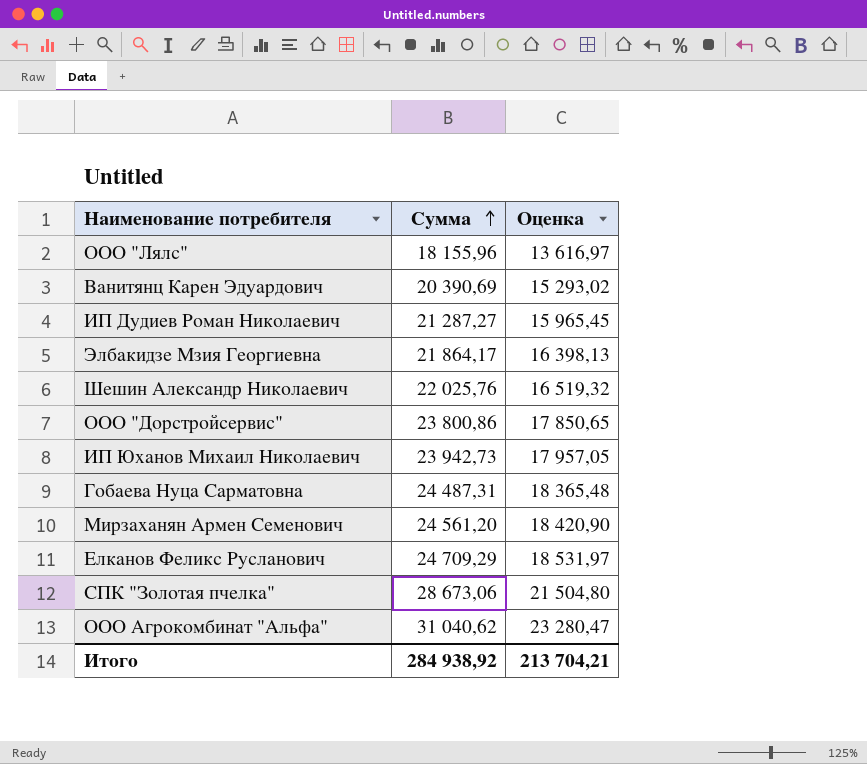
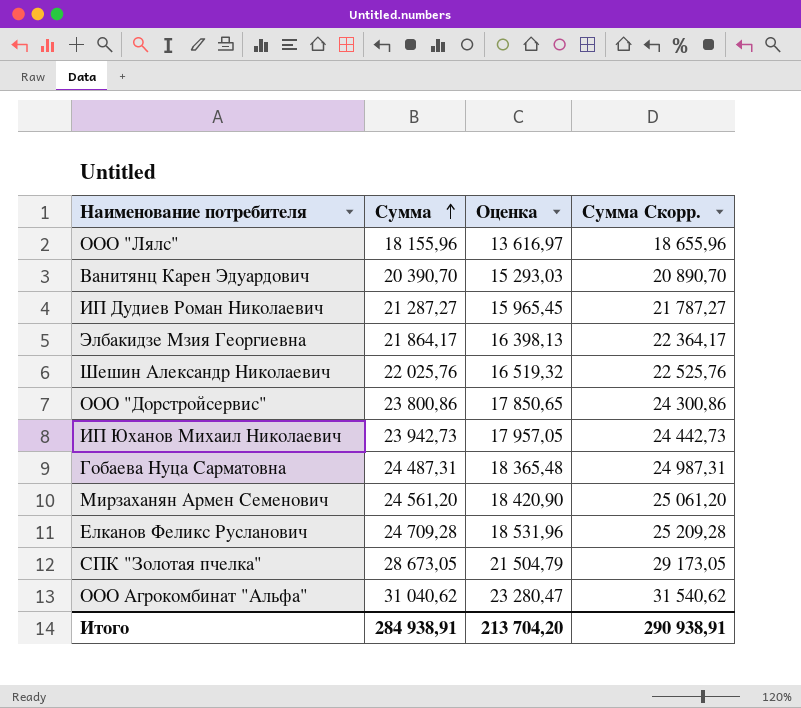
column Сумма Скорр. | formula: none -> [Сумма] + 500
Ванитянц Карен Эдуардович | Сумма: 20 390,69 -> 20 390,70
Ванитянц Карен Эдуардович | Оценка: 15 293,02 -> 15 293,03
Елканов Феликс Русланович | Сумма: 24 709,29 -> 24 709,28
Елканов Феликс Русланович | Оценка: 18 531,97 -> 18 531,96
СПК "Золотая пчелка" | Сумма: 28 673,06 -> 28 673,05
СПК "Золотая пчелка" | Оценка: 21 504,80 -> 21 504,79
Итого | Сумма: 284 938,92 -> 284 938,91
Итого | Оценка: 213 704,21 -> 213 704,20

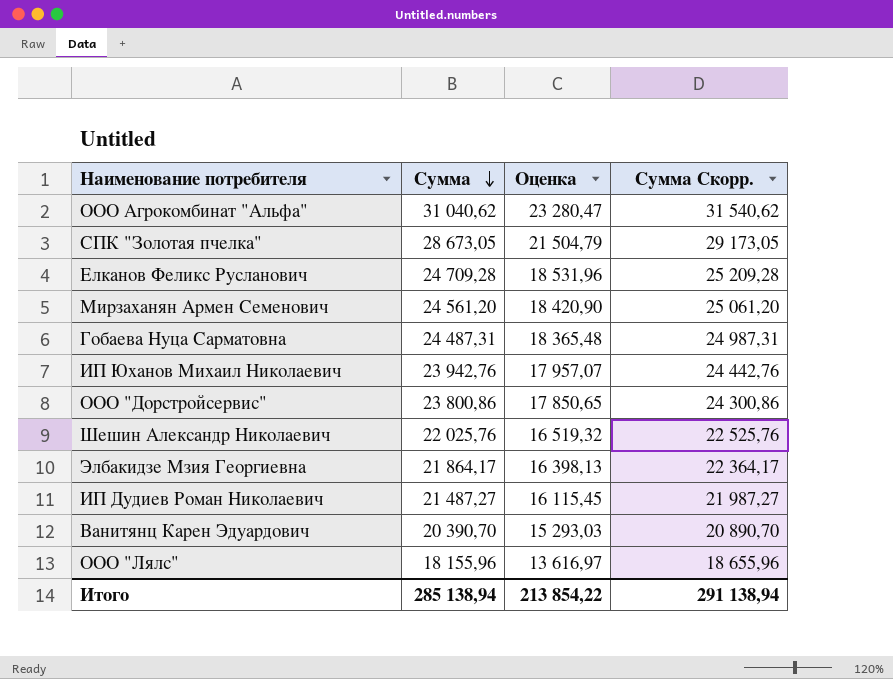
row order: Сумма ascending -> Сумма descending
ИП Юханов Михаил Николаевич | Сумма: 23 942,73 -> 23 942,76
ИП Юханов Михаил Николаевич | Оценка: 17 957,05 -> 17 957,07
ИП Юханов Михаил Николаевич | Сумма Скорр.: 24 442,73 -> 24 442,76
ИП Дудиев Роман Николаевич | Сумма: 21 287,27 -> 21 487,27
ИП Дудиев Роман Николаевич | Оценка: 15 965,45 -> 16 115,45
ИП Дудиев Роман Николаевич | Сумма Скорр.: 21 787,27 -> 21 987,27
Итого | Сумма: 284 938,91 -> 285 138,94
Итого | Оценка: 213 704,20 -> 213 854,22
Итого | Сумма Скорр.: 290 938,91 -> 291 138,94

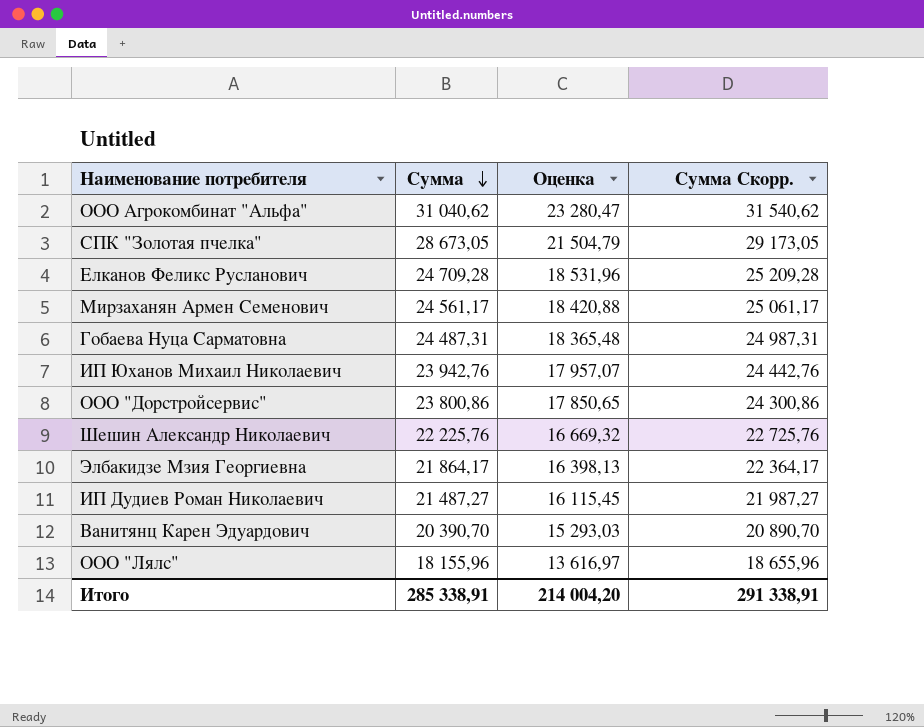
Мирзаханян Армен Семенович | Сумма: 24 561,20 -> 24 561,17
Мирзаханян Армен Семенович | Оценка: 18 420,90 -> 18 420,88
Мирзаханян Армен Семенович | Сумма Скорр.: 25 061,20 -> 25 061,17
Шешин Александр Николаевич | Сумма: 22 025,76 -> 22 225,76
Шешин Александр Николаевич | Оценка: 16 519,32 -> 16 669,32
Шешин Александр Николаевич | Сумма Скорр.: 22 525,76 -> 22 725,76
Итого | Сумма: 285 138,94 -> 285 338,91
Итого | Оценка: 213 854,22 -> 214 004,20
Итого | Сумма Скорр.: 291 138,94 -> 291 338,91

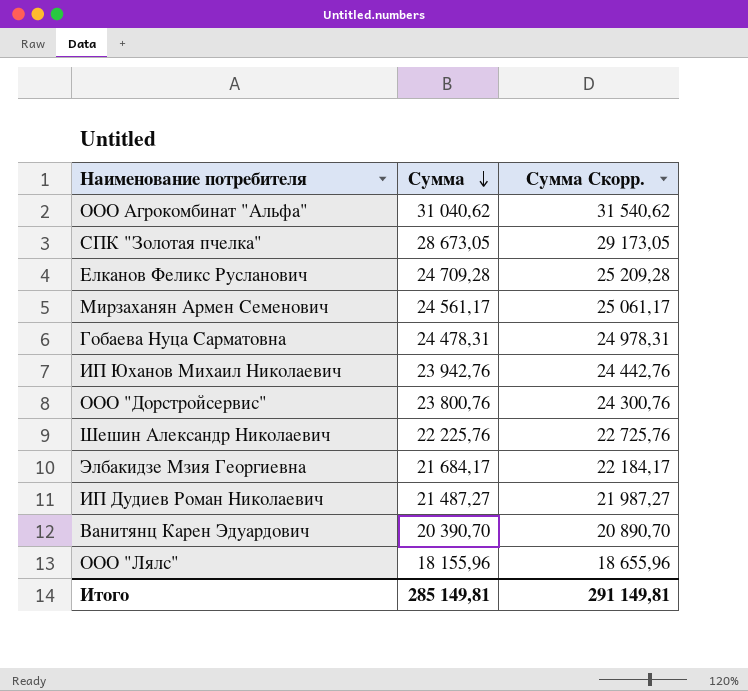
column Оценка | formula: [Сумма] * 0,75 -> none
Гобаева Нуца Сарматовна | Сумма: 24 487,31 -> 24 478,31
Гобаева Нуца Сарматовна | Сумма Скорр.: 24 987,31 -> 24 978,31
ООО "Дорстройсервис" | Сумма: 23 800,86 -> 23 800,76
ООО "Дорстройсервис" | Сумма Скорр.: 24 300,86 -> 24 300,76
Элбакидзе Мзия Георгиевна | Сумма: 21 864,17 -> 21 684,17
Элбакидзе Мзия Георгиевна | Сумма Скорр.: 22 364,17 -> 22 184,17
Итого | Сумма: 285 338,91 -> 285 149,81
Итого | Сумма Скорр.: 291 338,91 -> 291 149,81

